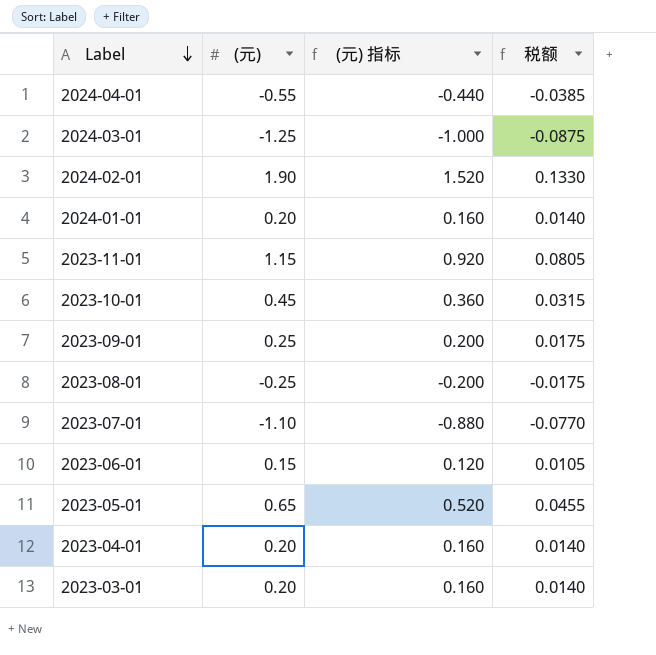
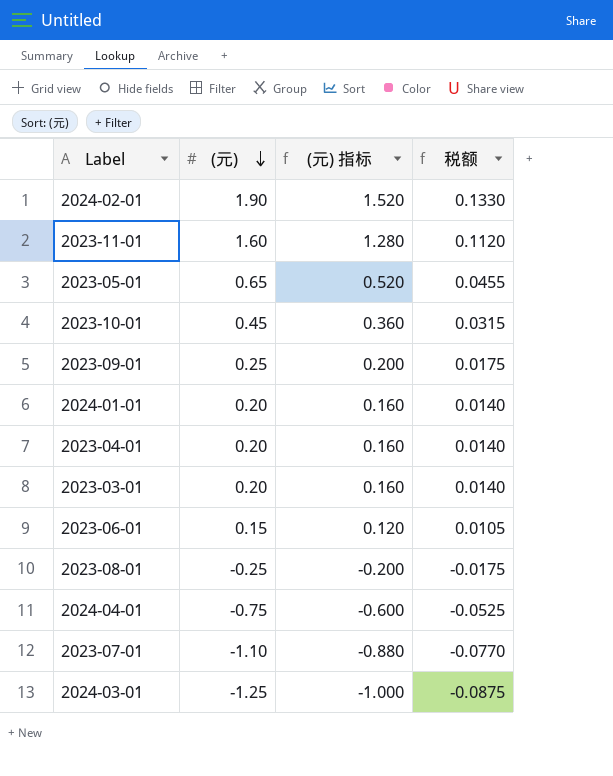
row order: Label descending -> (元) descending
2023-11-01 | (元): 1.15 -> 1.60
2023-11-01 | (元) 指标: 0.920 -> 1.280
2023-11-01 | 税额: 0.0805 -> 0.1120
2024-04-01 | (元): -0.55 -> -0.75
2024-04-01 | (元) 指标: -0.440 -> -0.600
2024-04-01 | 税额: -0.0385 -> -0.0525

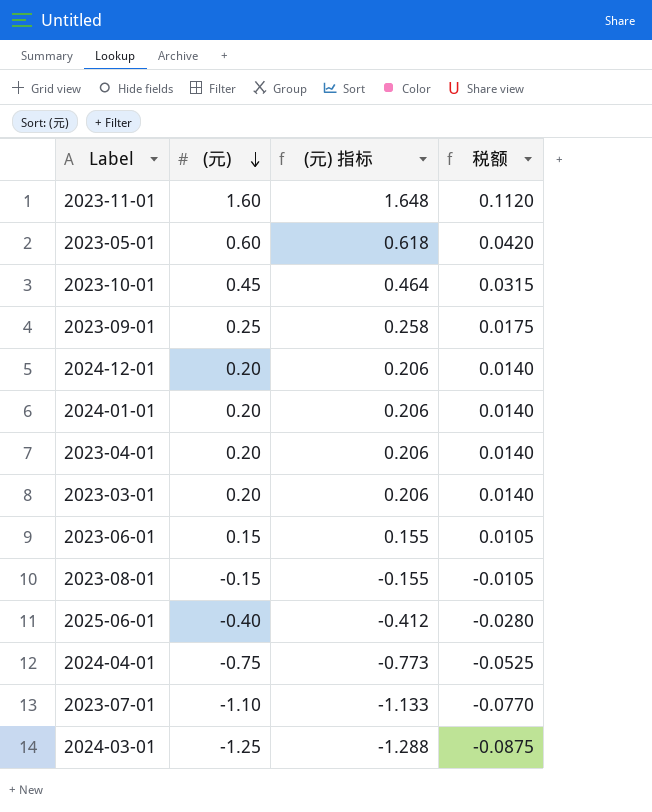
column (元) 指标 | formula: [(元)] * 0.8 -> [(元)] * 1.03
row 2024-02-01: 1.90 | 1.520 | 0.1330 -> none
2023-05-01 | (元): 0.65 -> 0.60
2023-05-01 | 税额: 0.0455 -> 0.0420
row 2024-12-01: none -> 0.20 | 0.206 | 0.0140
2023-08-01 | (元): -0.25 -> -0.15
2023-08-01 | 税额: -0.0175 -> -0.0105
row 2025-06-01: none -> -0.40 | -0.412 | -0.0280

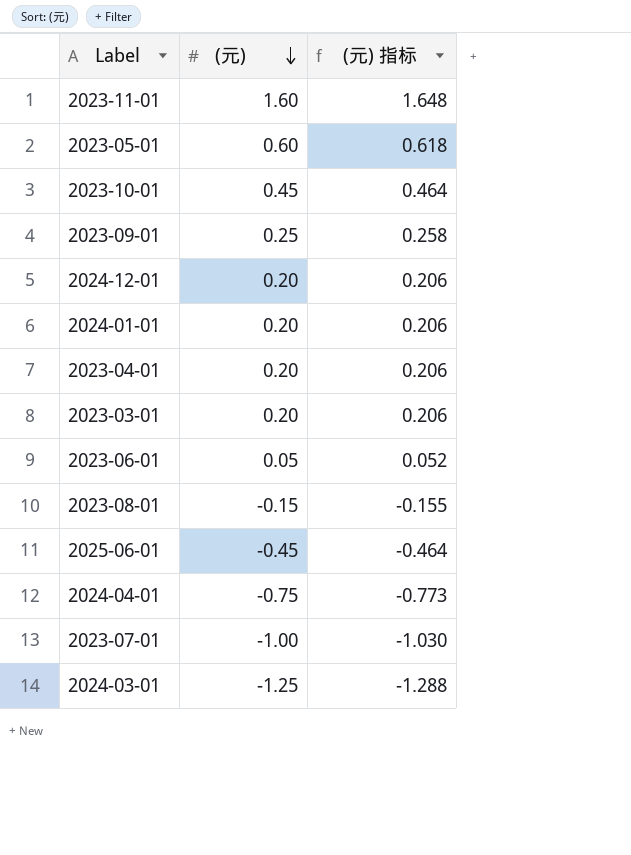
column 税额 | formula: [(元)] * 0.07 -> none
2023-06-01 | (元): 0.15 -> 0.05
2023-06-01 | (元) 指标: 0.155 -> 0.052
2025-06-01 | (元): -0.40 -> -0.45
2025-06-01 | (元) 指标: -0.412 -> -0.464
2023-07-01 | (元): -1.10 -> -1.00
2023-07-01 | (元) 指标: -1.133 -> -1.030

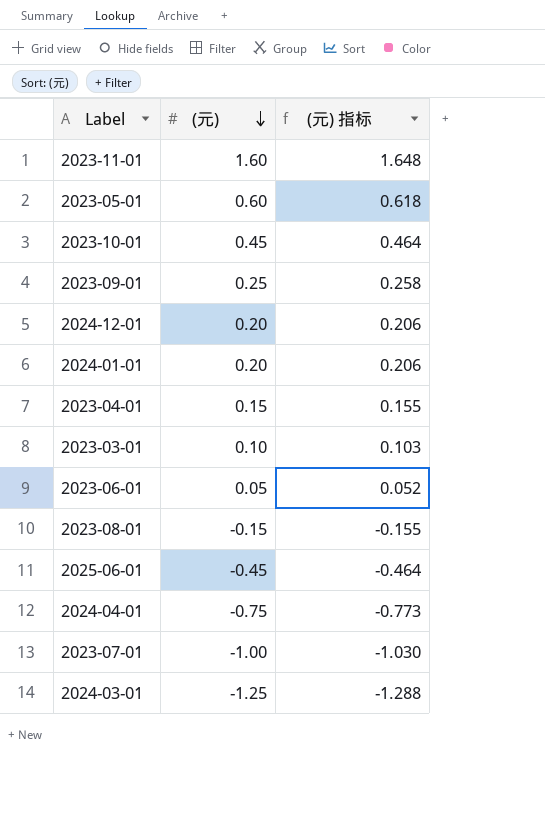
2023-04-01 | (元): 0.20 -> 0.15
2023-04-01 | (元) 指标: 0.206 -> 0.155
2023-03-01 | (元): 0.20 -> 0.10
2023-03-01 | (元) 指标: 0.206 -> 0.103

